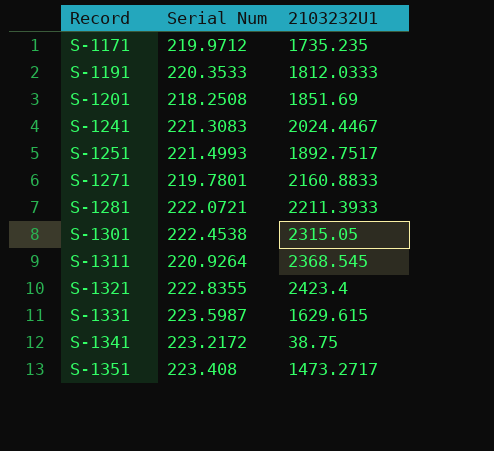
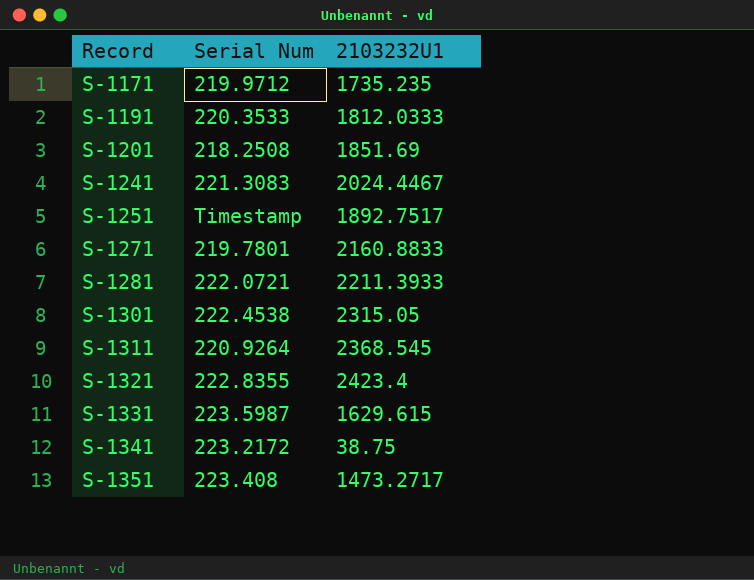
S-1251 | Serial Num: 221.4993 -> Timestamp

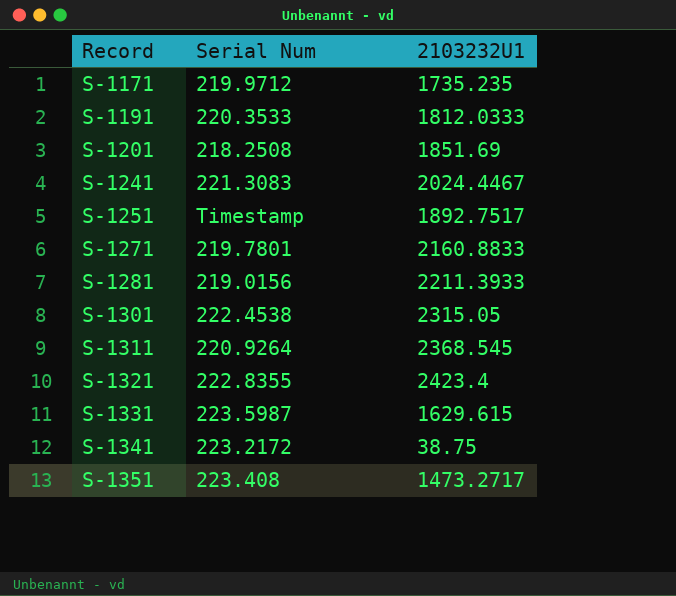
S-1281 | Serial Num: 222.0721 -> 219.0156

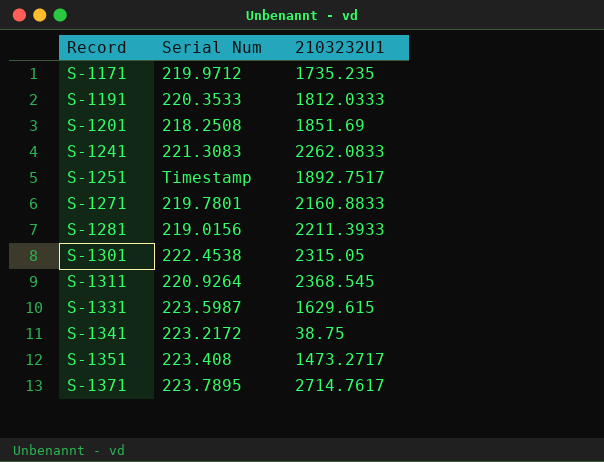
row S-1321: 222.8355 | 2423.4 -> none
S-1241 | 2103232U1: 2024.4467 -> 2262.0833
row S-1371: none -> 223.7895 | 2714.7617

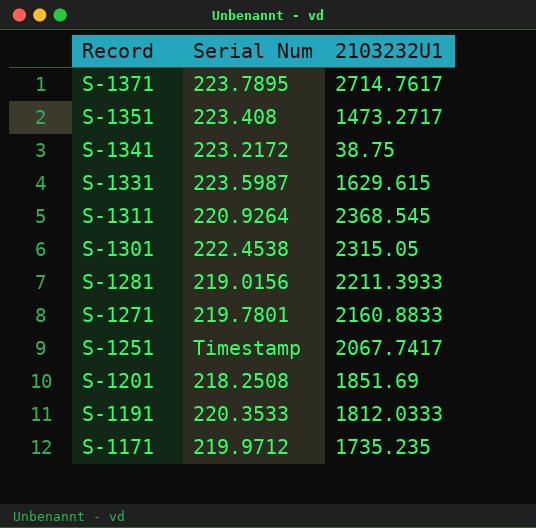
row order: Record ascending -> Record descending
row S-1241: 221.3083 | 2262.0833 -> none
S-1251 | 2103232U1: 1892.7517 -> 2067.7417

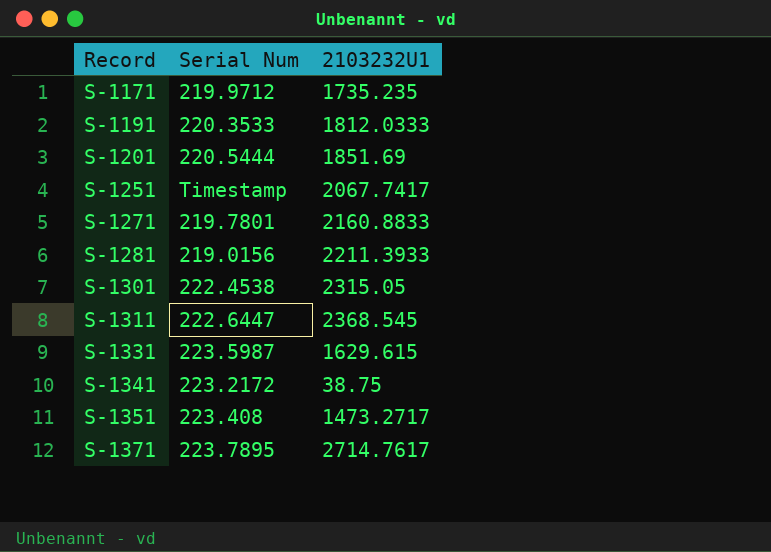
row order: Record descending -> Record ascending
S-1201 | Serial Num: 218.2508 -> 220.5444
S-1311 | Serial Num: 220.9264 -> 222.6447

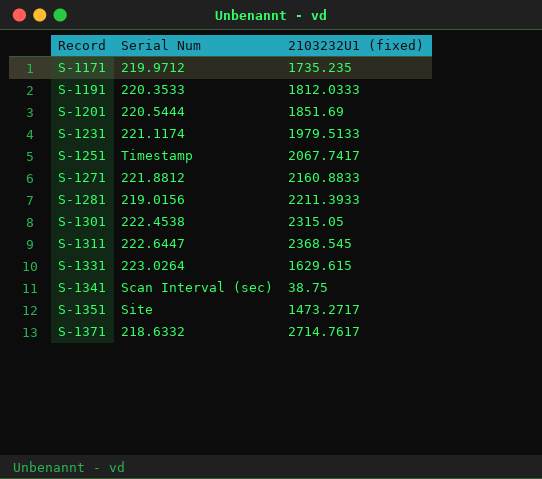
column name: 2103232U1 -> 2103232U1 (fixed)
row S-1231: none -> 221.1174 | 1979.5133
S-1271 | Serial Num: 219.7801 -> 221.8812
S-1331 | Serial Num: 223.5987 -> 223.0264
S-1341 | Serial Num: 223.2172 -> Scan Interval (sec)
S-1351 | Serial Num: 223.408 -> Site
S-1371 | Serial Num: 223.7895 -> 218.6332

